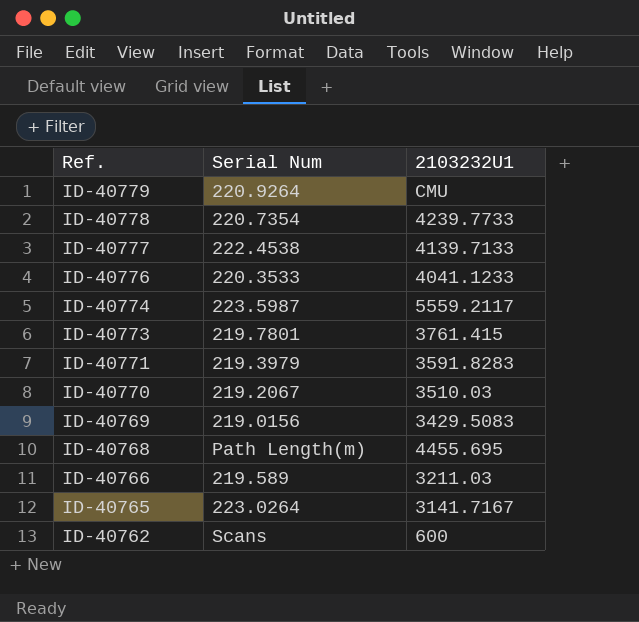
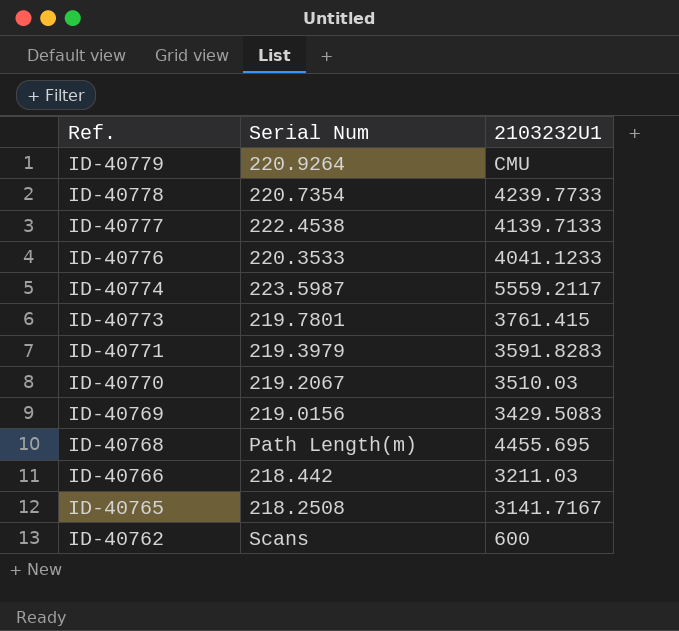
ID-40766 | Serial Num: 219.589 -> 218.442
ID-40765 | Serial Num: 223.0264 -> 218.2508

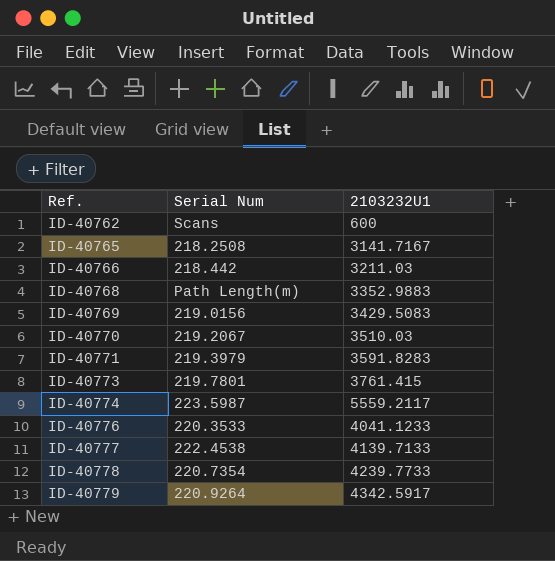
row order: Ref. descending -> Ref. ascending
ID-40768 | 2103232U1: 4455.695 -> 3352.9883
ID-40779 | 2103232U1: CMU -> 4342.5917

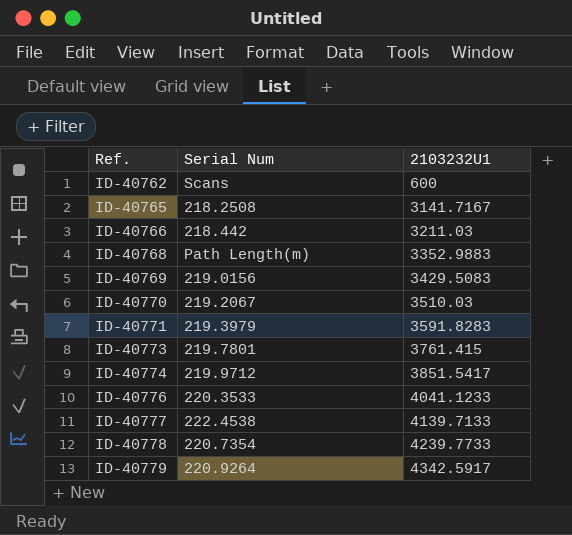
ID-40774 | Serial Num: 223.5987 -> 219.9712
ID-40774 | 2103232U1: 5559.2117 -> 3851.5417

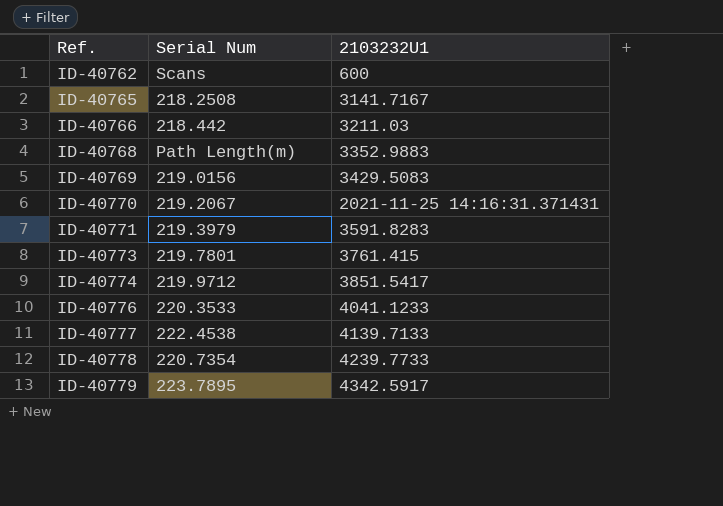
ID-40770 | 2103232U1: 3510.03 -> 2021-11-25 14:16:31.371431
ID-40779 | Serial Num: 220.9264 -> 223.7895

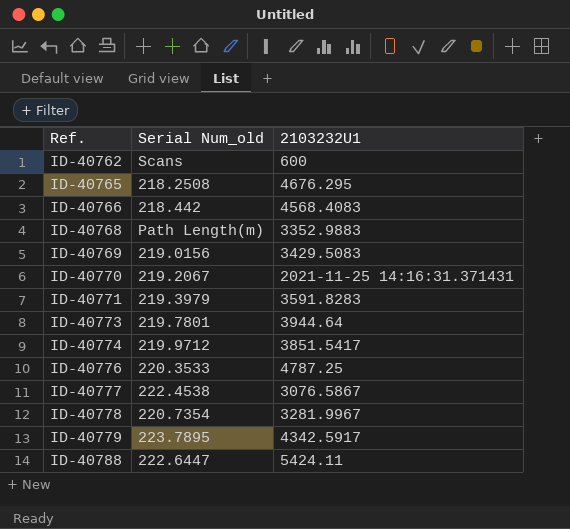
column name: Serial Num -> Serial Num_old
ID-40765 | 2103232U1: 3141.7167 -> 4676.295
ID-40766 | 2103232U1: 3211.03 -> 4568.4083
ID-40773 | 2103232U1: 3761.415 -> 3944.64
ID-40776 | 2103232U1: 4041.1233 -> 4787.25
ID-40777 | 2103232U1: 4139.7133 -> 3076.5867
ID-40778 | 2103232U1: 4239.7733 -> 3281.9967
row ID-40788: none -> 222.6447 | 5424.11

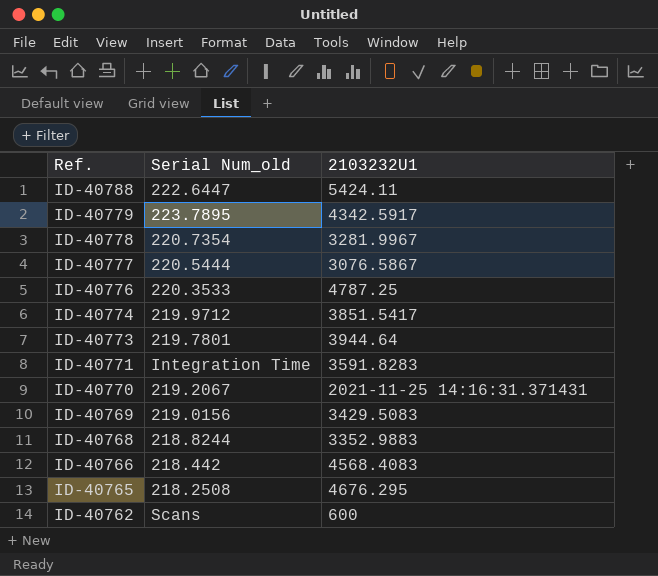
row order: Ref. ascending -> Ref. descending
ID-40777 | Serial Num_old: 222.4538 -> 220.5444
ID-40771 | Serial Num_old: 219.3979 -> Integration Time
ID-40768 | Serial Num_old: Path Length(m) -> 218.8244

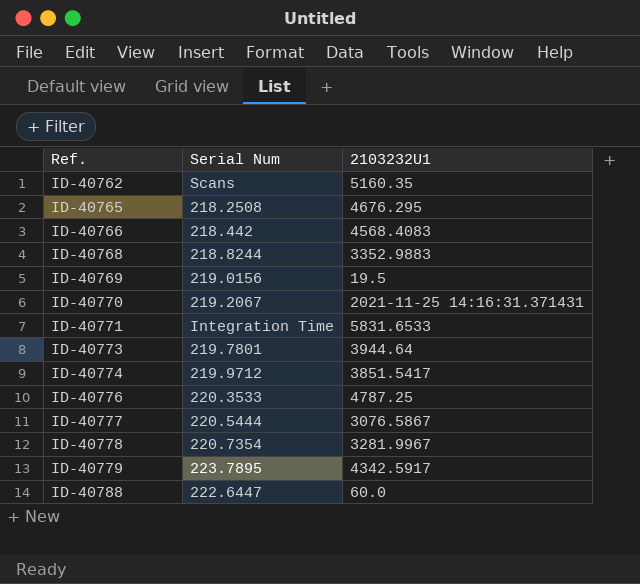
row order: Ref. descending -> Ref. ascending
column name: Serial Num_old -> Serial Num
ID-40762 | 2103232U1: 600 -> 5160.35
ID-40769 | 2103232U1: 3429.5083 -> 19.5
ID-40771 | 2103232U1: 3591.8283 -> 5831.6533
ID-40788 | 2103232U1: 5424.11 -> 60.0

